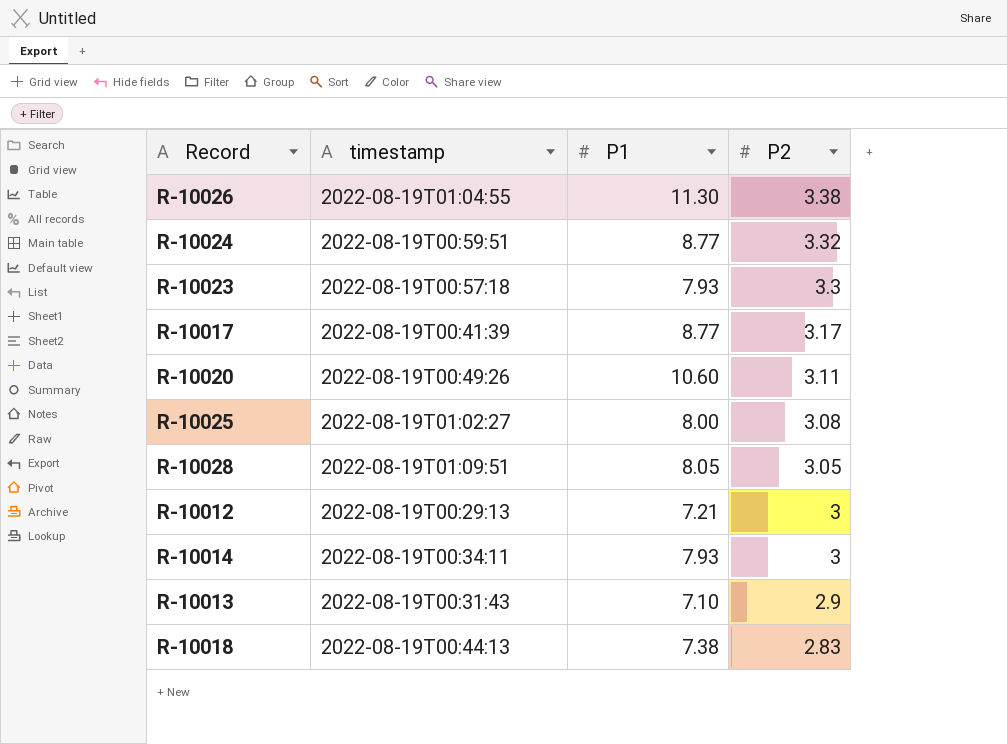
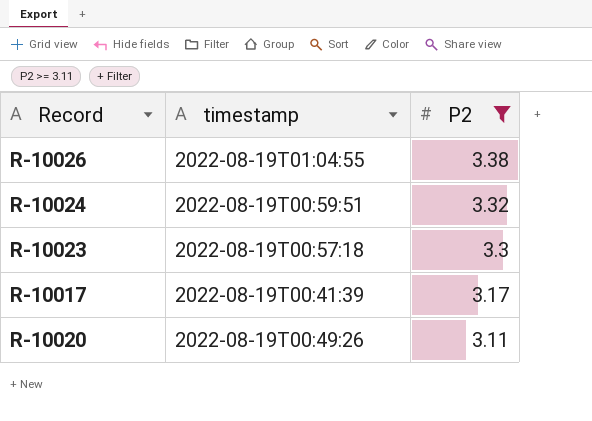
filter: none -> P2 >= 3.11
column P1 | position: 3 -> none

